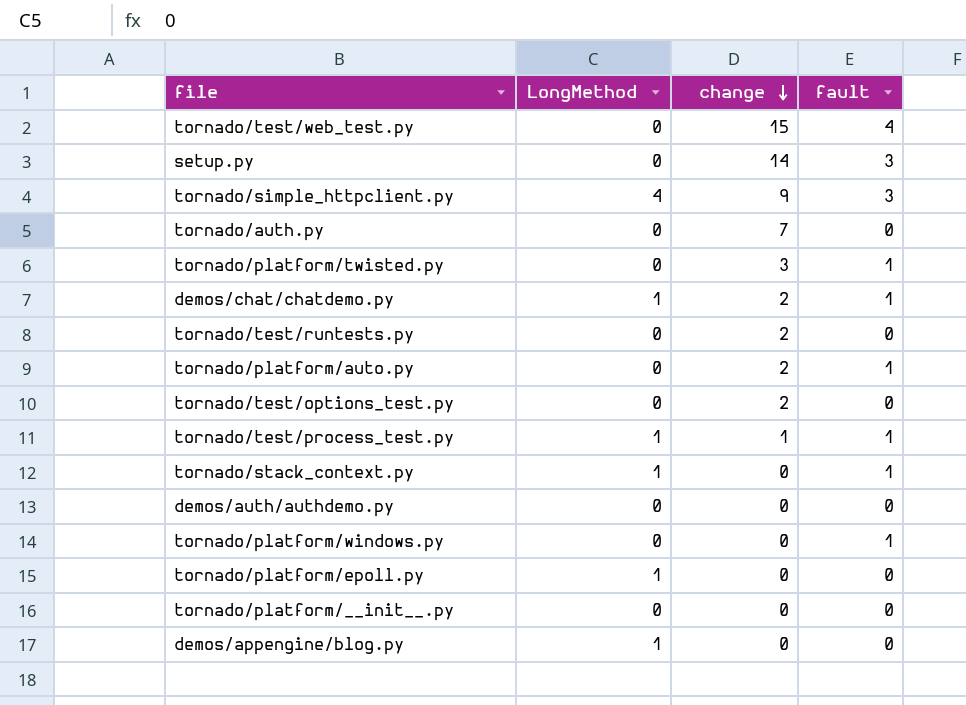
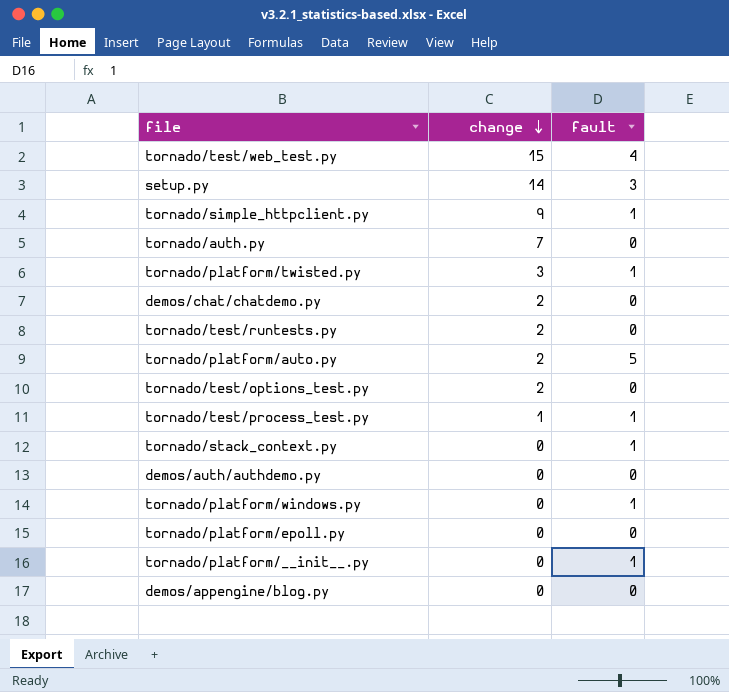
column LongMethod | position: 2 -> none
tornado/simple_httpclient.py | fault: 3 -> 1
demos/chat/chatdemo.py | fault: 1 -> 0
tornado/platform/auto.py | fault: 1 -> 5
tornado/platform/__init__.py | fault: 0 -> 1

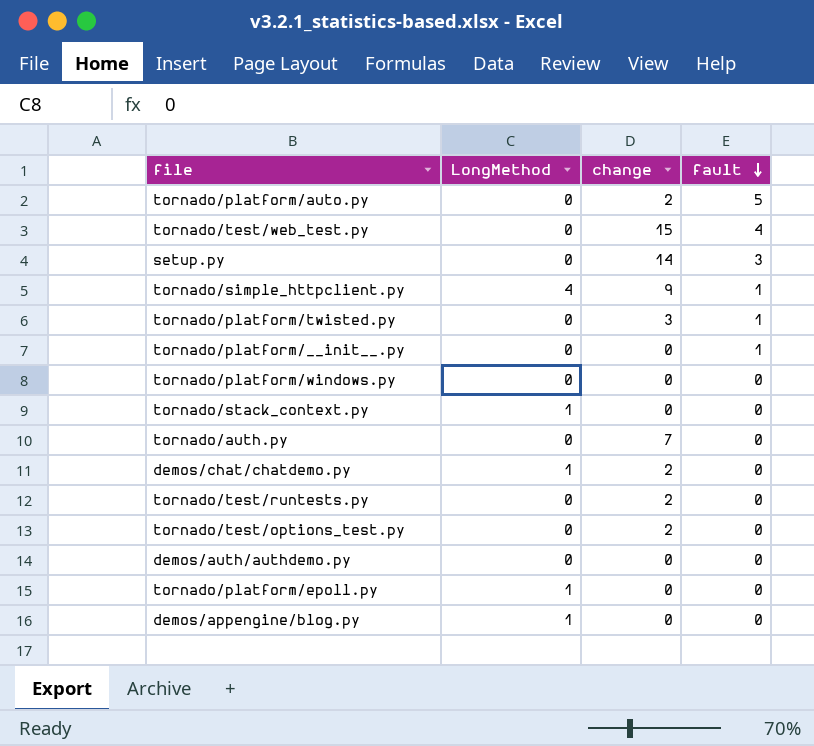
row order: change descending -> fault descending
column LongMethod | position: none -> 2
row tornado/test/process_test.py: 1 | 1 -> none
tornado/platform/windows.py | fault: 1 -> 0
tornado/stack_context.py | fault: 1 -> 0

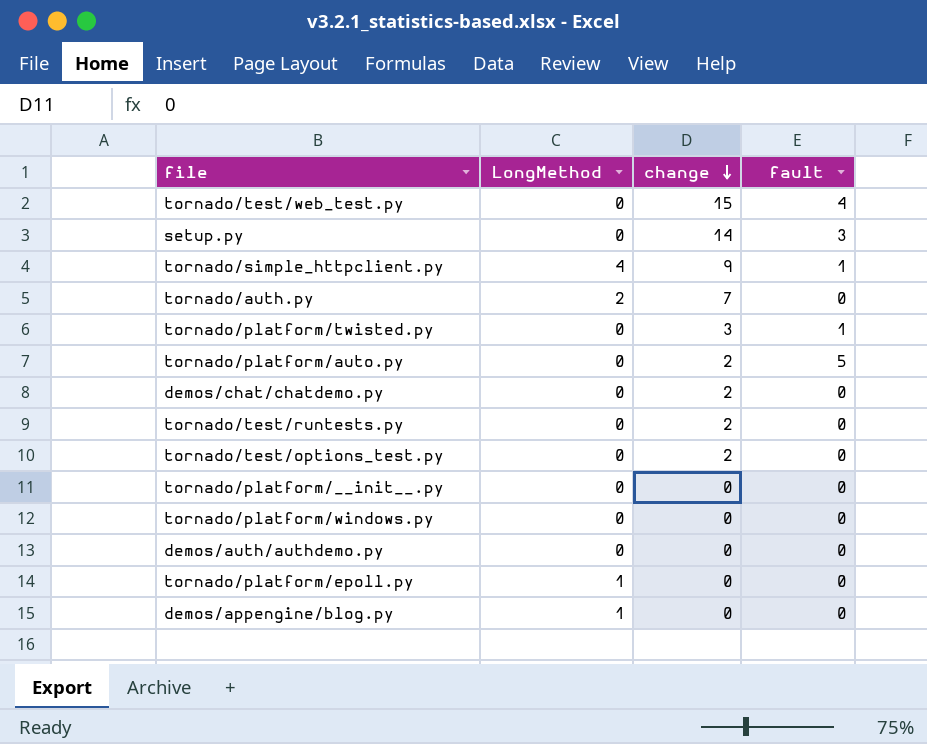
row order: fault descending -> change descending
row tornado/stack_context.py: 1 | 0 | 0 -> none
tornado/auth.py | LongMethod: 0 -> 2
demos/chat/chatdemo.py | LongMethod: 1 -> 0
tornado/platform/__init__.py | fault: 1 -> 0

